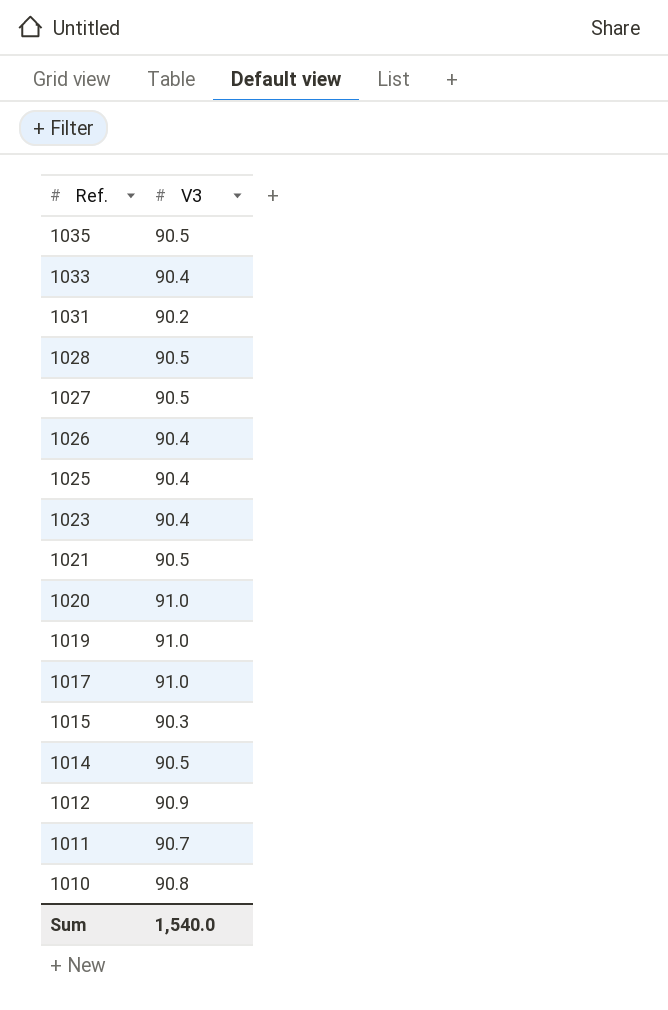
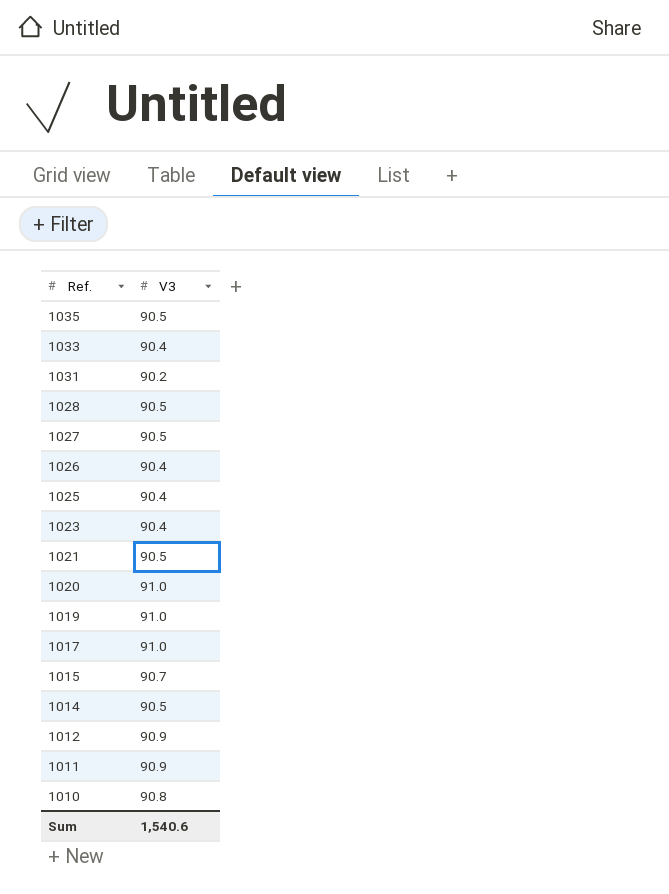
1015 | V3: 90.3 -> 90.7
1011 | V3: 90.7 -> 90.9
Sum | V3: 1,540.0 -> 1,540.6

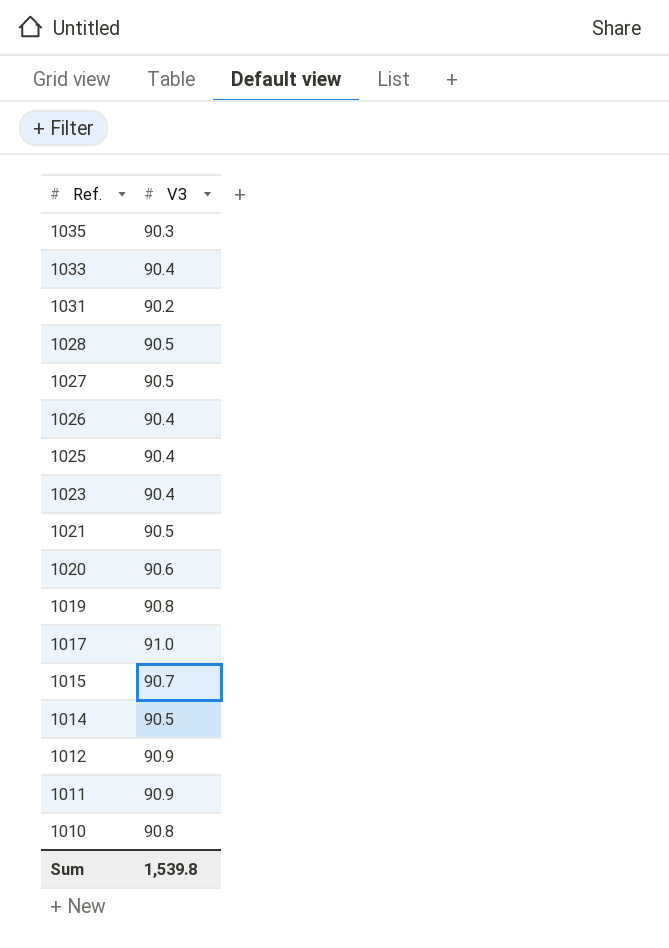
1035 | V3: 90.5 -> 90.3
1020 | V3: 91.0 -> 90.6
1019 | V3: 91.0 -> 90.8
Sum | V3: 1,540.6 -> 1,539.8

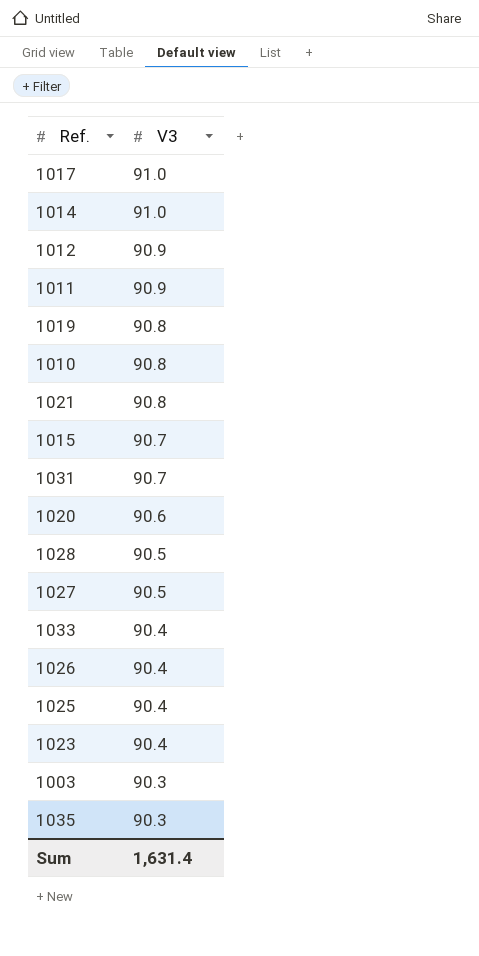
row order: Ref. descending -> V3 descending
1014 | V3: 90.5 -> 91.0
1021 | V3: 90.5 -> 90.8
1031 | V3: 90.2 -> 90.7
row 1003: none -> 90.3
Sum | V3: 1,539.8 -> 1,631.4

